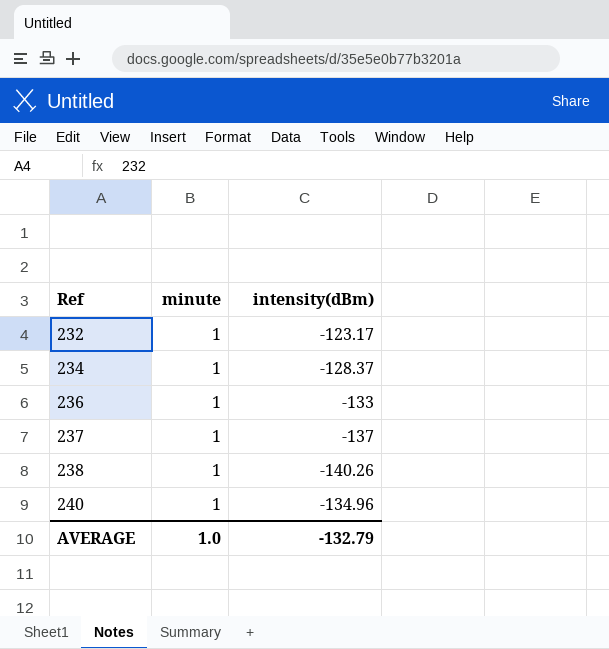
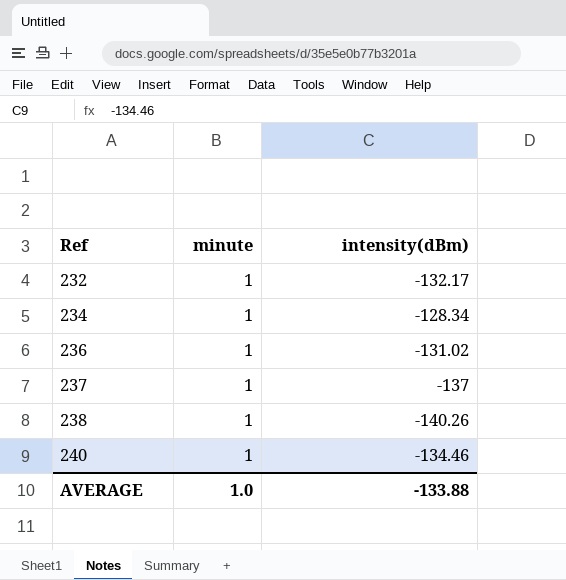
232 | intensity(dBm): -123.17 -> -132.17
234 | intensity(dBm): -128.37 -> -128.34
236 | intensity(dBm): -133 -> -131.02
240 | intensity(dBm): -134.96 -> -134.46
AVERAGE | intensity(dBm): -132.79 -> -133.88

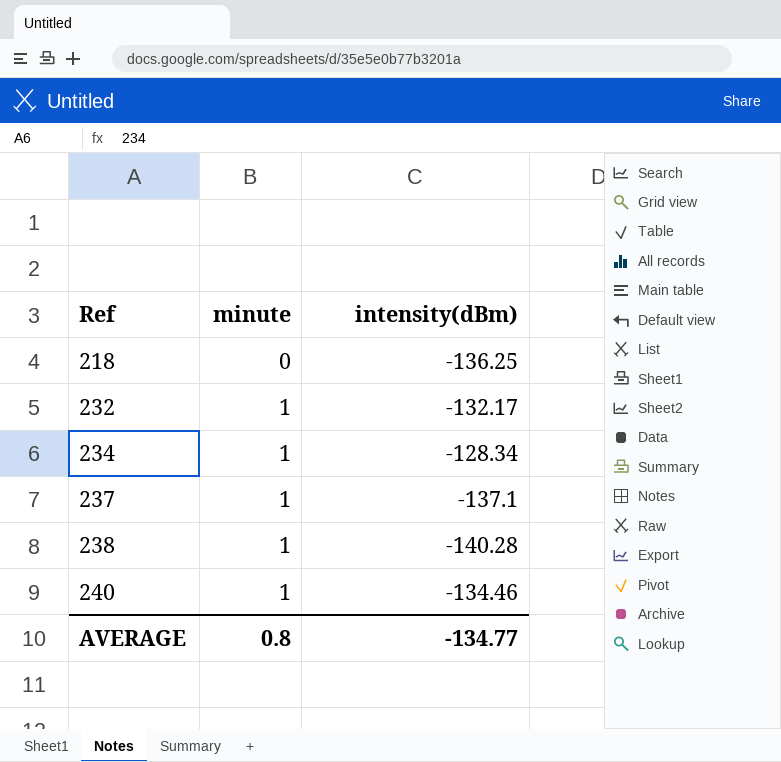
row 236: 1 | -131.02 -> none
row 218: none -> 0 | -136.25
237 | intensity(dBm): -137 -> -137.1
238 | intensity(dBm): -140.26 -> -140.28
AVERAGE | minute: 1.0 -> 0.8
AVERAGE | intensity(dBm): -133.88 -> -134.77

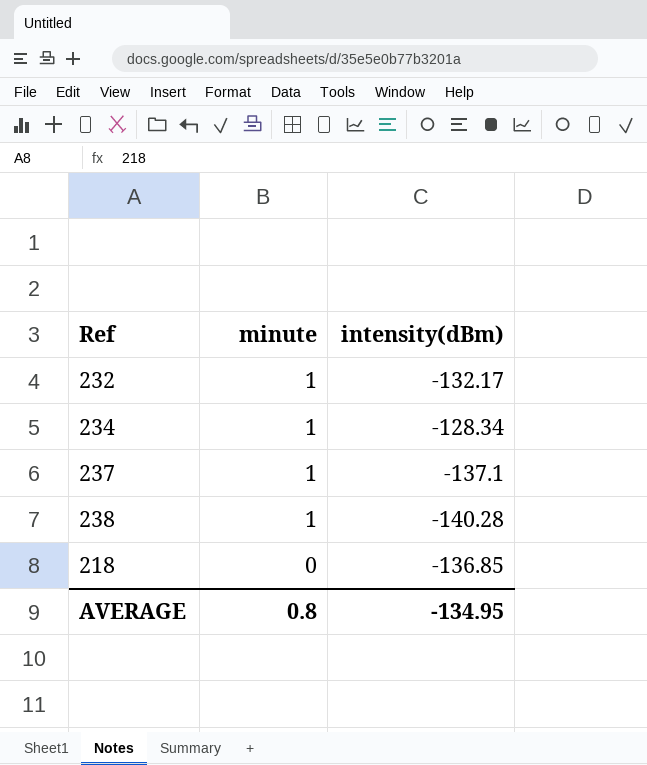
row order: Ref ascending -> minute descending
row 240: 1 | -134.46 -> none
218 | intensity(dBm): -136.25 -> -136.85
AVERAGE | intensity(dBm): -134.77 -> -134.95

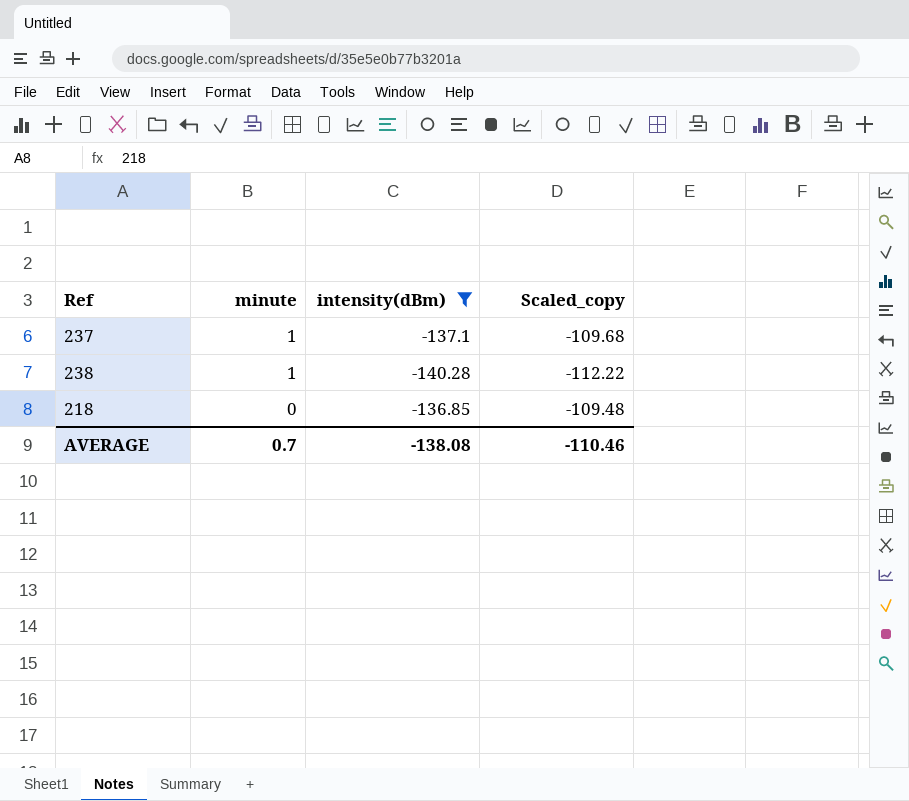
filter: none -> intensity(dBm) <= -136.85
column Scaled_copy | formula: none -> [intensity(dBm)] * 0.8
AVERAGE | minute: 0.8 -> 0.7
AVERAGE | intensity(dBm): -134.95 -> -138.08

